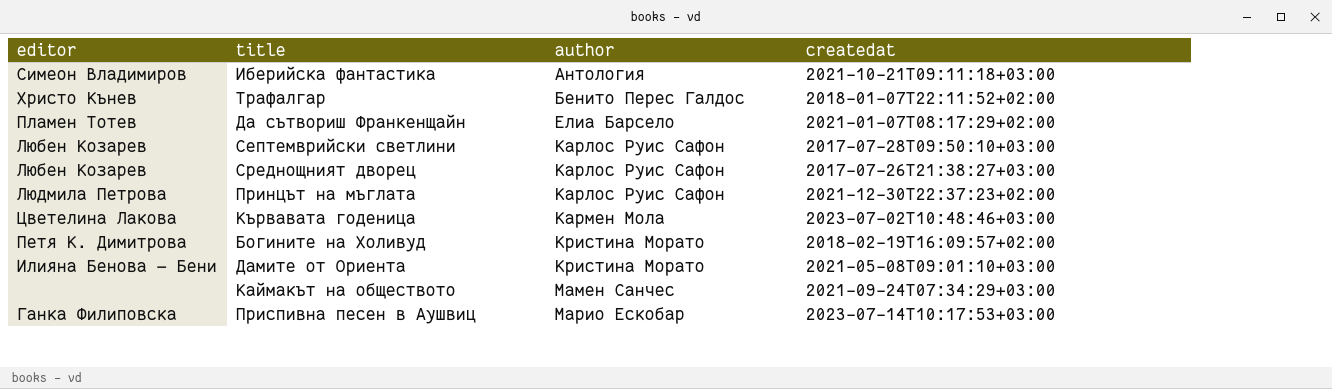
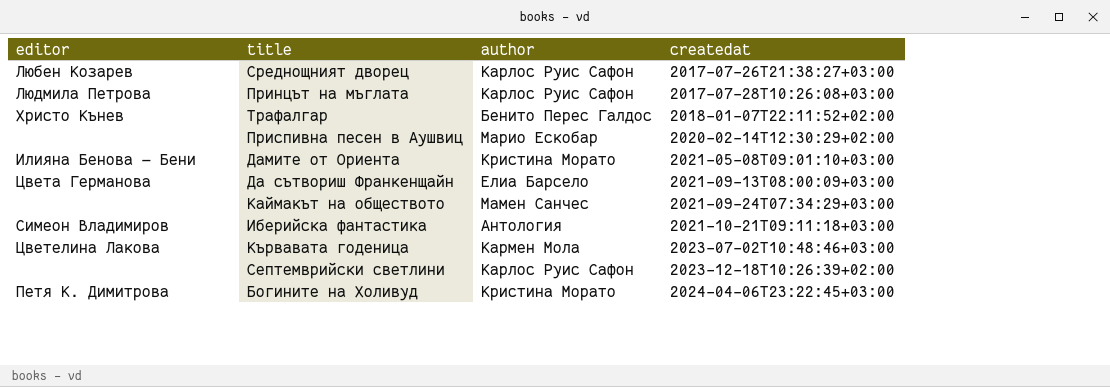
row order: author ascending -> createdat ascending
Принцът на мъглата | createdat: 2021-12-30T22:37:23+02:00 -> 2017-07-28T10:26:08+03:00
Приспивна песен в Аушвиц | editor: Ганка Филиповска -> none
Приспивна песен в Аушвиц | createdat: 2023-07-14T10:17:53+03:00 -> 2020-02-14T12:30:29+02:00
Да сътвориш Франкенщайн | editor: Пламен Тотев -> Цвета Германова
Да сътвориш Франкенщайн | createdat: 2021-01-07T08:17:29+02:00 -> 2021-09-13T08:00:09+03:00
Септемврийски светлини | editor: Любен Козарев -> none
Септемврийски светлини | createdat: 2017-07-28T09:50:10+03:00 -> 2023-12-18T10:26:39+02:00
Богините на Холивуд | createdat: 2018-02-19T16:09:57+02:00 -> 2024-04-06T23:22:45+03:00

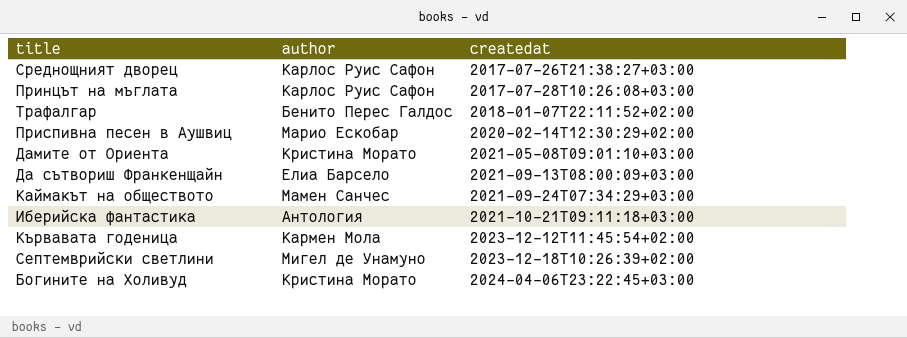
column editor | position: 1 -> none
Кървавата годеница | createdat: 2023-07-02T10:48:46+03:00 -> 2023-12-12T11:45:54+02:00
Септемврийски светлини | author: Карлос Руис Сафон -> Мигел де Унамуно

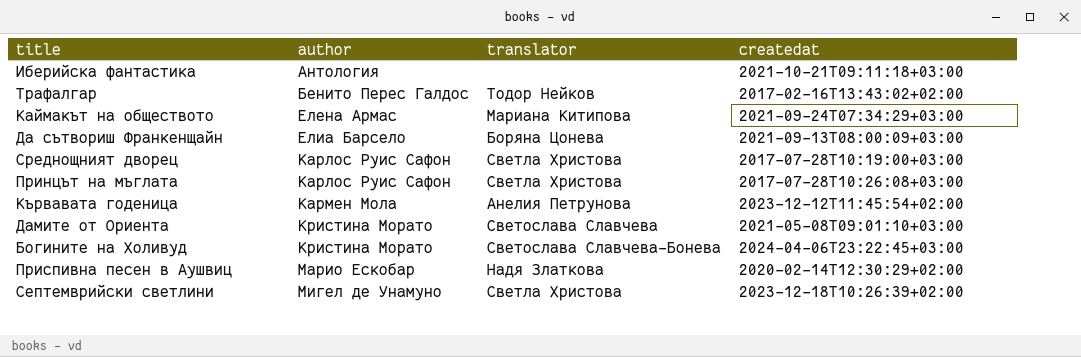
row order: createdat ascending -> author ascending
column translator | position: none -> 3
Трафалгар | createdat: 2018-01-07T22:11:52+02:00 -> 2017-02-16T13:43:02+02:00
Каймакът на обществото | author: Мамен Санчес -> Елена Армас
Среднощният дворец | createdat: 2017-07-26T21:38:27+03:00 -> 2017-07-28T10:19:00+03:00

